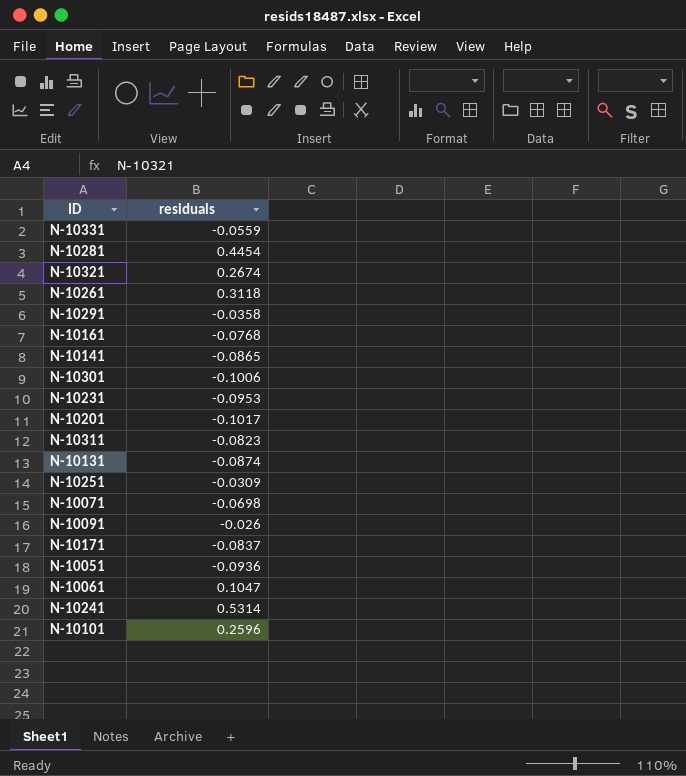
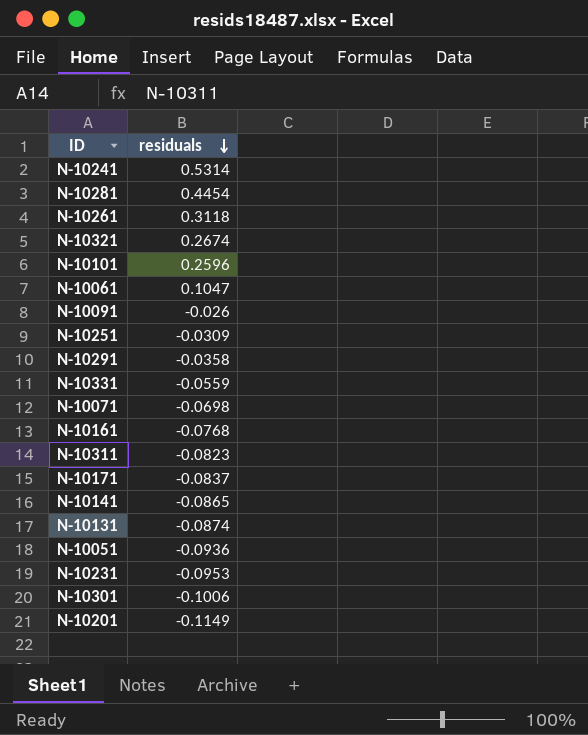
row order: none -> residuals descending
N-10201 | residuals: -0.1017 -> -0.1149

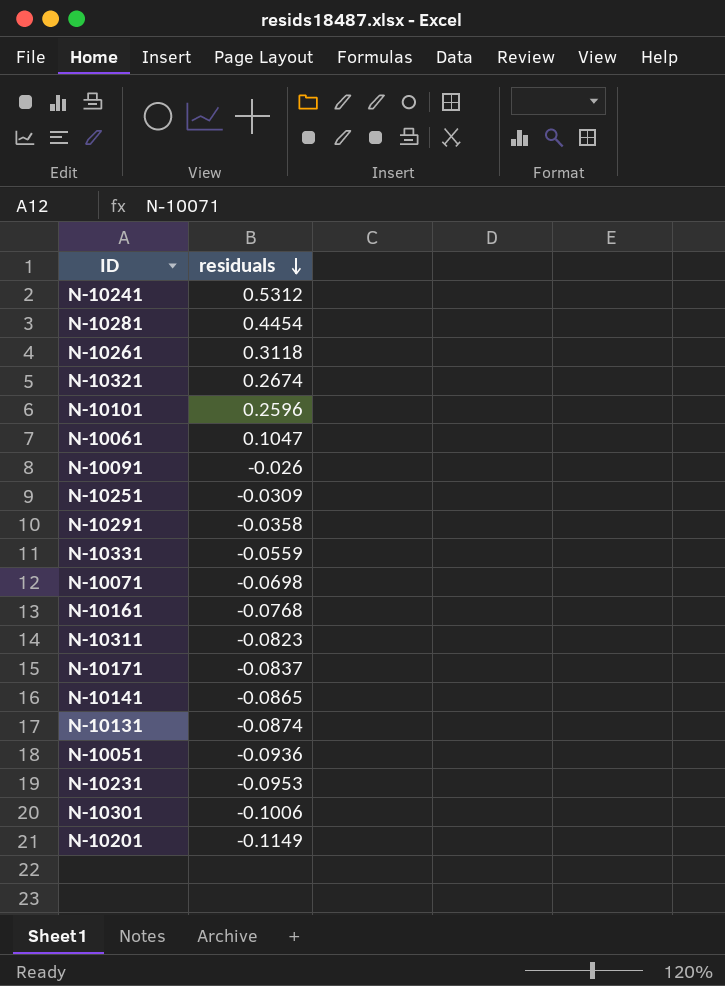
N-10241 | residuals: 0.5314 -> 0.5312

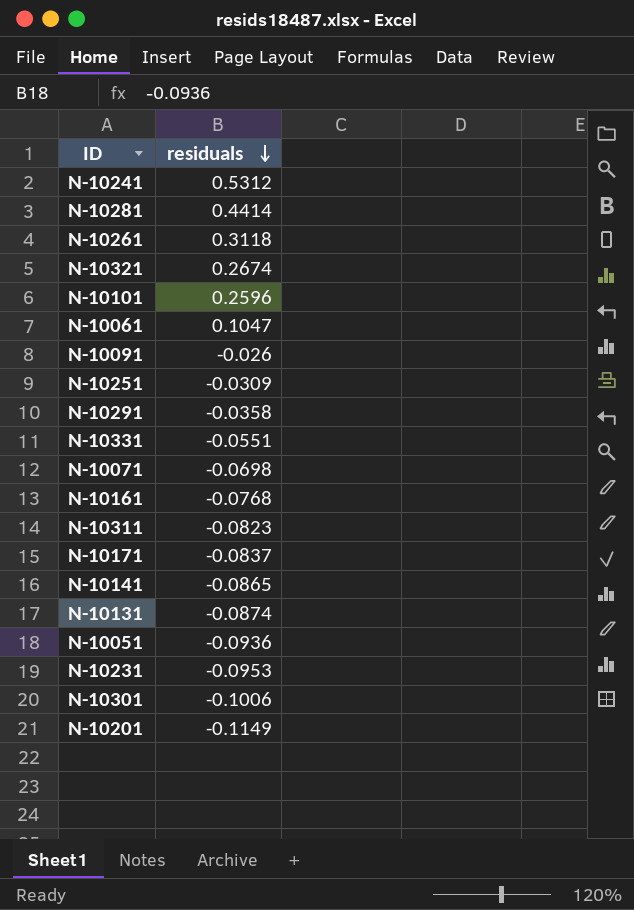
N-10281 | residuals: 0.4454 -> 0.4414
N-10331 | residuals: -0.0559 -> -0.0551

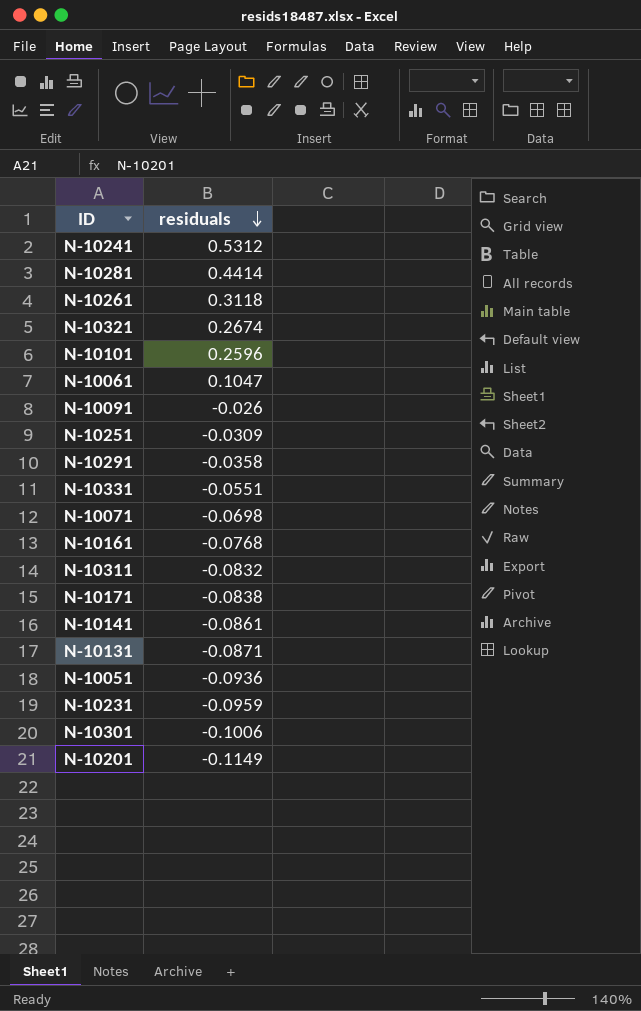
N-10311 | residuals: -0.0823 -> -0.0832
N-10171 | residuals: -0.0837 -> -0.0838
N-10141 | residuals: -0.0865 -> -0.0861
N-10131 | residuals: -0.0874 -> -0.0871
N-10231 | residuals: -0.0953 -> -0.0959

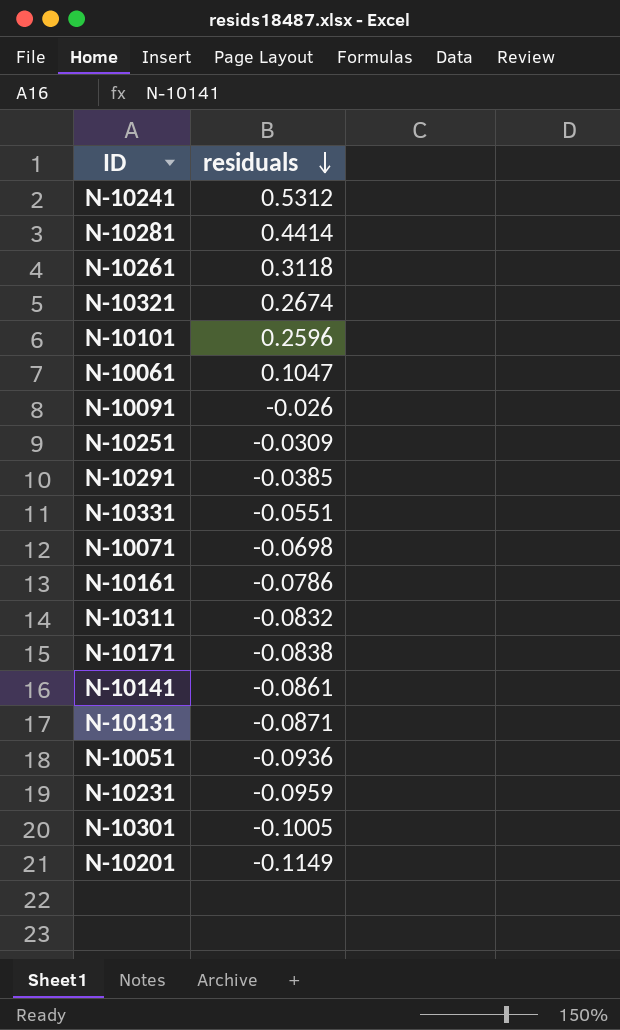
N-10291 | residuals: -0.0358 -> -0.0385
N-10161 | residuals: -0.0768 -> -0.0786
N-10301 | residuals: -0.1006 -> -0.1005

